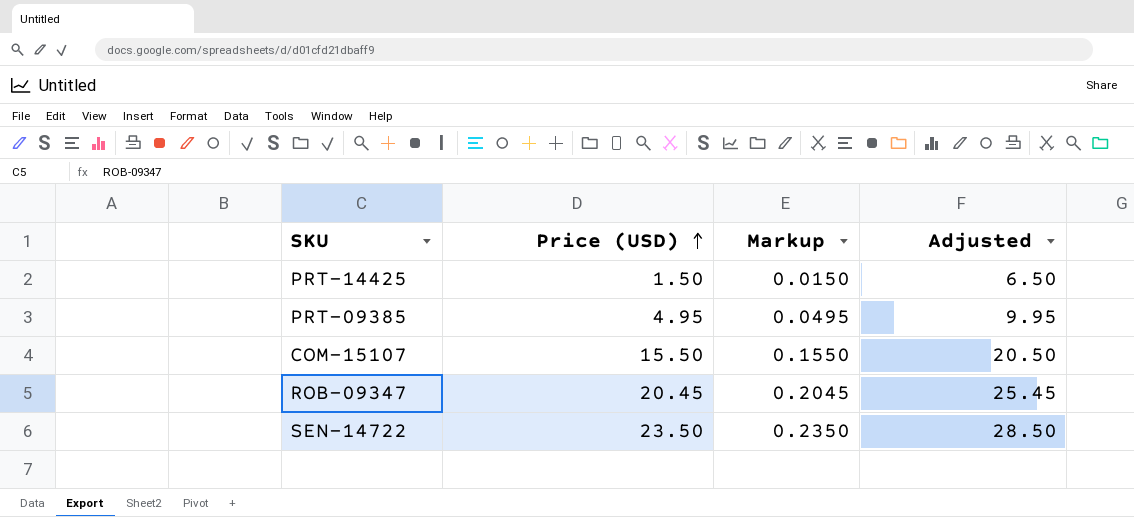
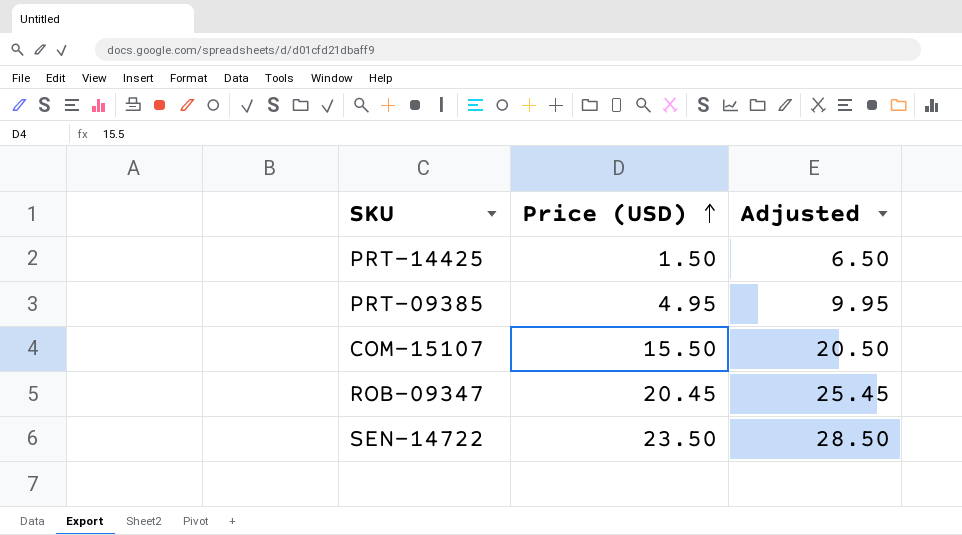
column Markup | formula: [Price (USD)] * 0.01 -> none

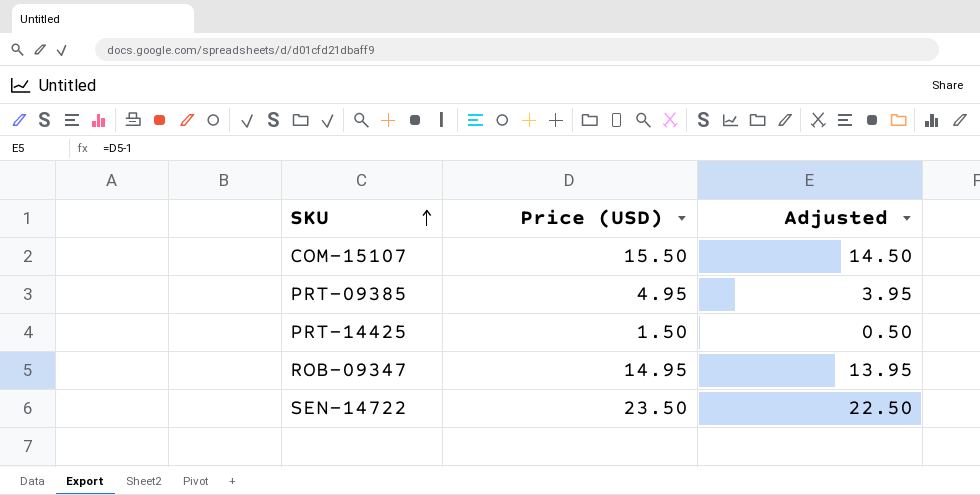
row order: Price (USD) ascending -> SKU ascending
column Adjusted | formula: [Price (USD)] + 5 -> [Price (USD)] - 1
ROB-09347 | Price (USD): 20.45 -> 14.95

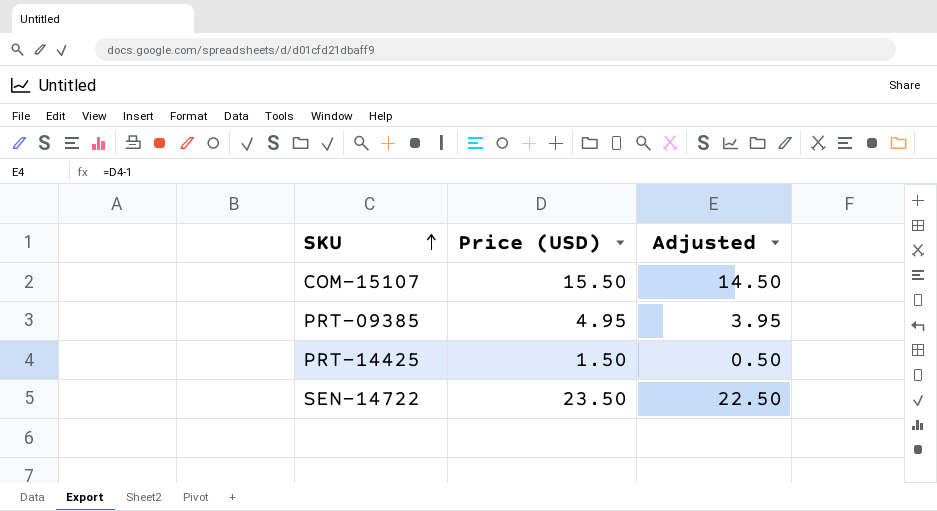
row ROB-09347: 14.95 | 13.95 -> none

